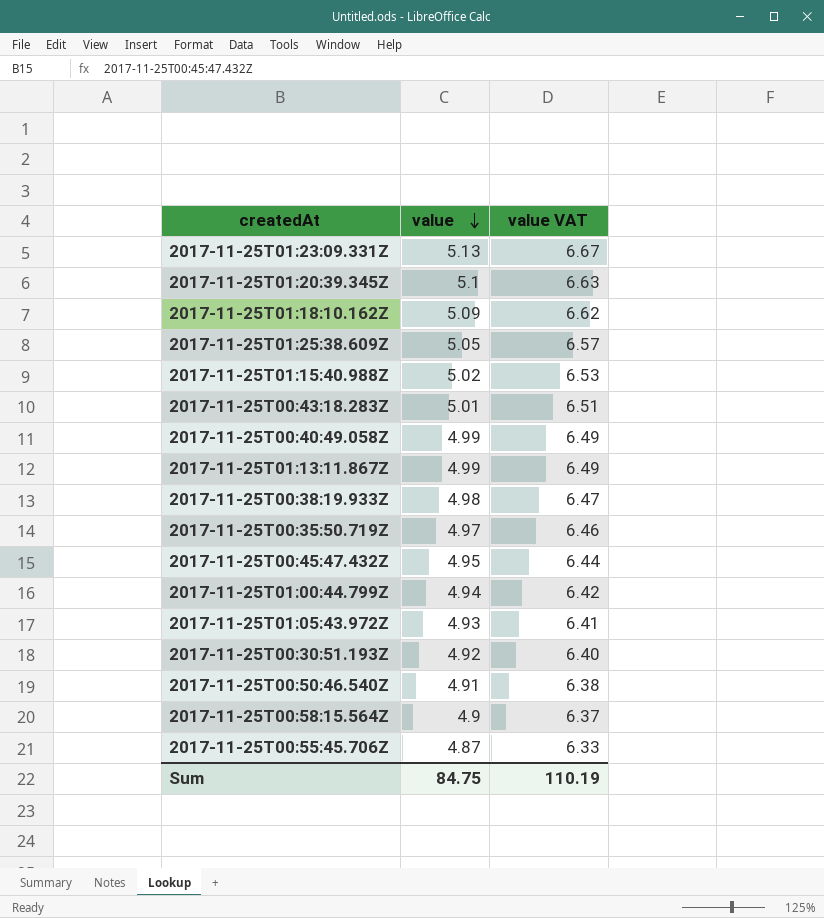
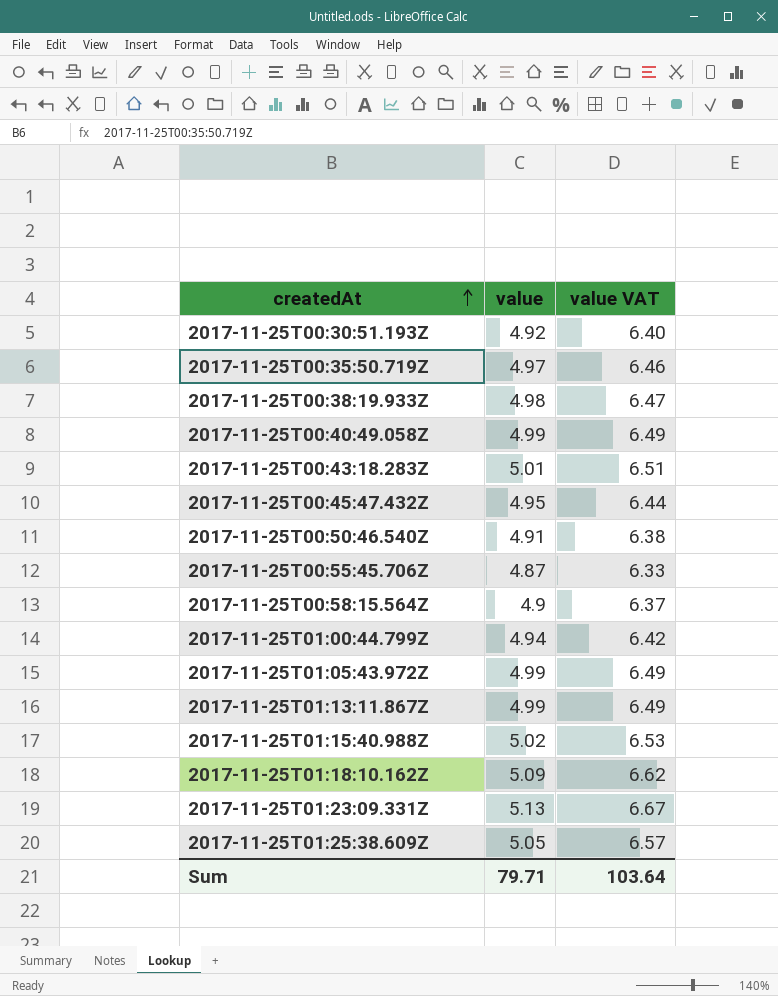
row order: value descending -> createdAt ascending
row 2017-11-25T01:20:39.345Z: 5.1 | 6.63 -> none
2017-11-25T01:05:43.972Z | value: 4.93 -> 4.99
2017-11-25T01:05:43.972Z | value VAT: 6.41 -> 6.49
Sum | value: 84.75 -> 79.71
Sum | value VAT: 110.19 -> 103.64

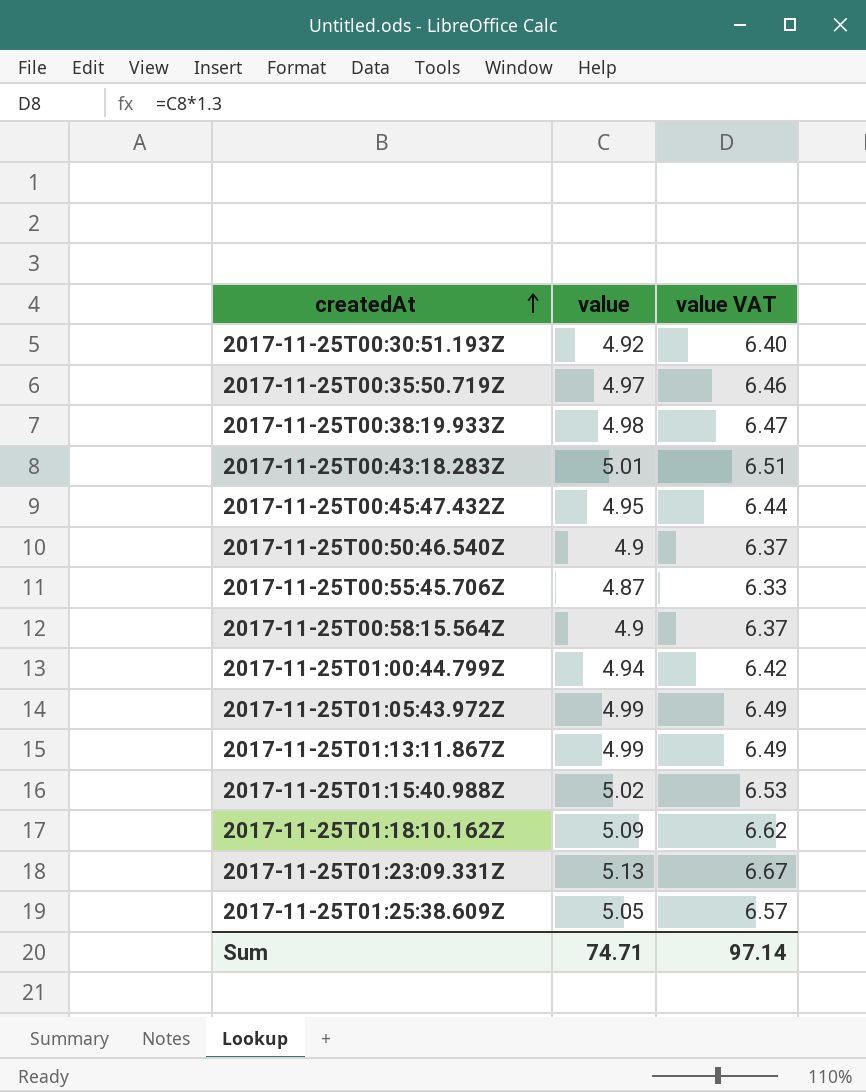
row 2017-11-25T00:40:49.058Z: 4.99 | 6.49 -> none
2017-11-25T00:50:46.540Z | value: 4.91 -> 4.9
2017-11-25T00:50:46.540Z | value VAT: 6.38 -> 6.37
Sum | value: 79.71 -> 74.71
Sum | value VAT: 103.64 -> 97.14

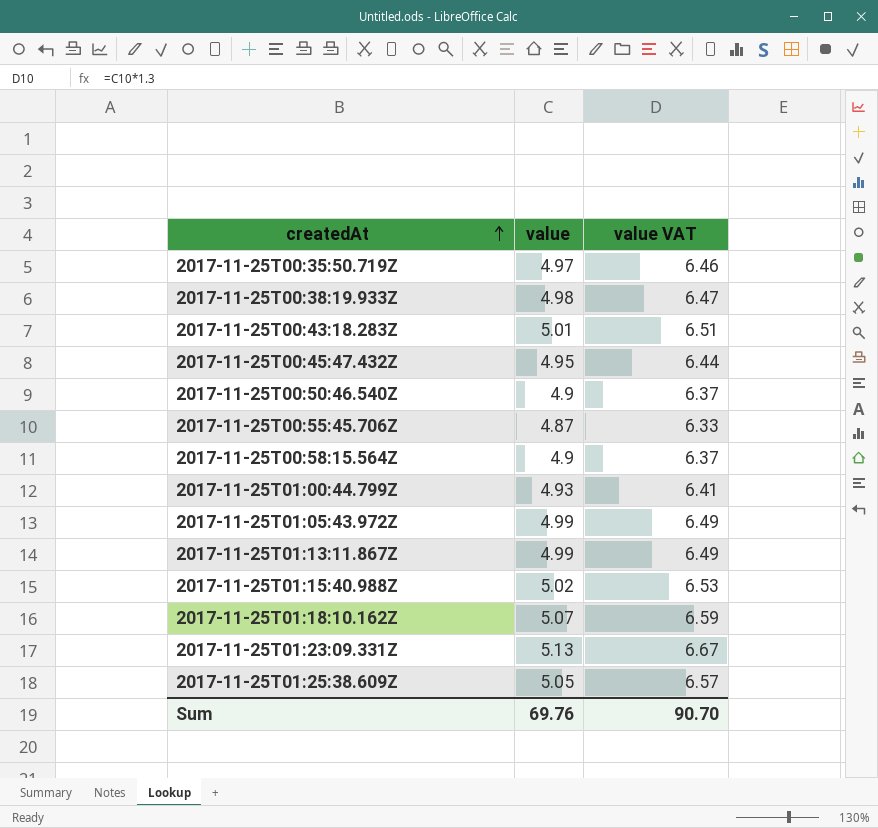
row 2017-11-25T00:30:51.193Z: 4.92 | 6.40 -> none
2017-11-25T01:00:44.799Z | value: 4.94 -> 4.93
2017-11-25T01:00:44.799Z | value VAT: 6.42 -> 6.41
2017-11-25T01:18:10.162Z | value: 5.09 -> 5.07
2017-11-25T01:18:10.162Z | value VAT: 6.62 -> 6.59
Sum | value: 74.71 -> 69.76
Sum | value VAT: 97.14 -> 90.70

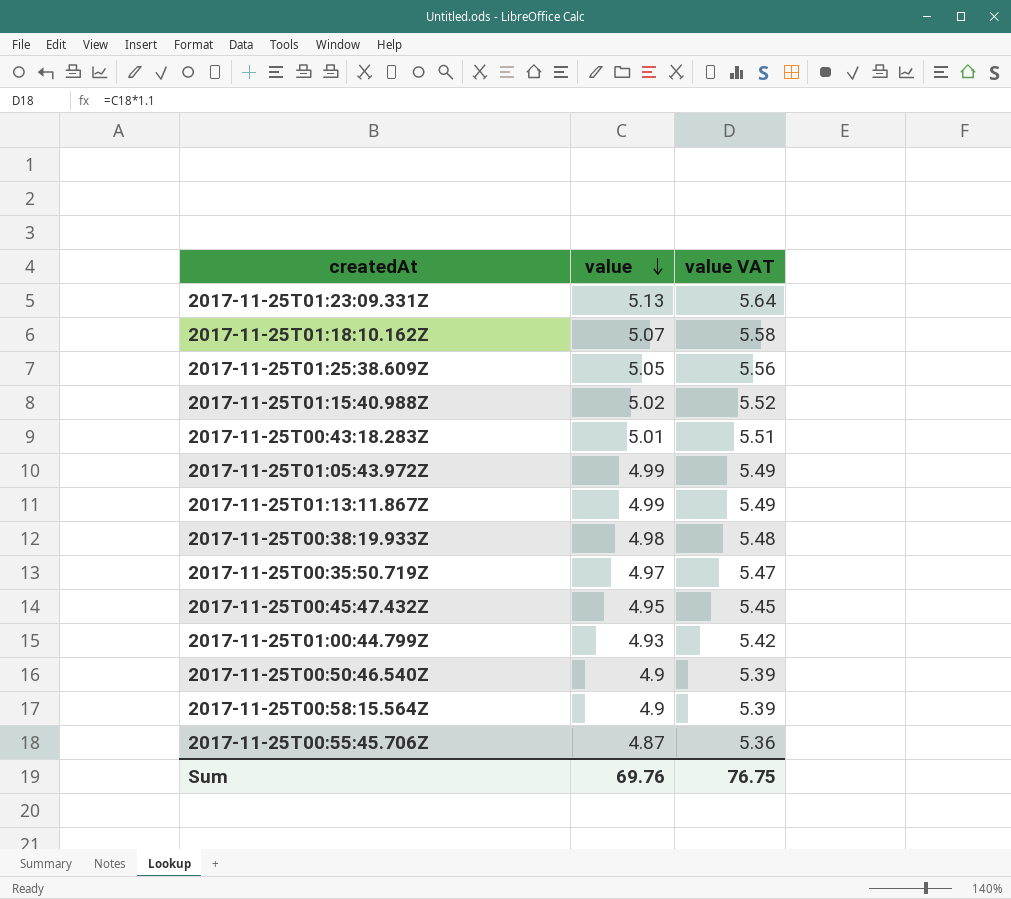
row order: createdAt ascending -> value descending
column value VAT | formula: [value] * 1.3 -> [value] * 1.1
Sum | value VAT: 90.70 -> 76.75

